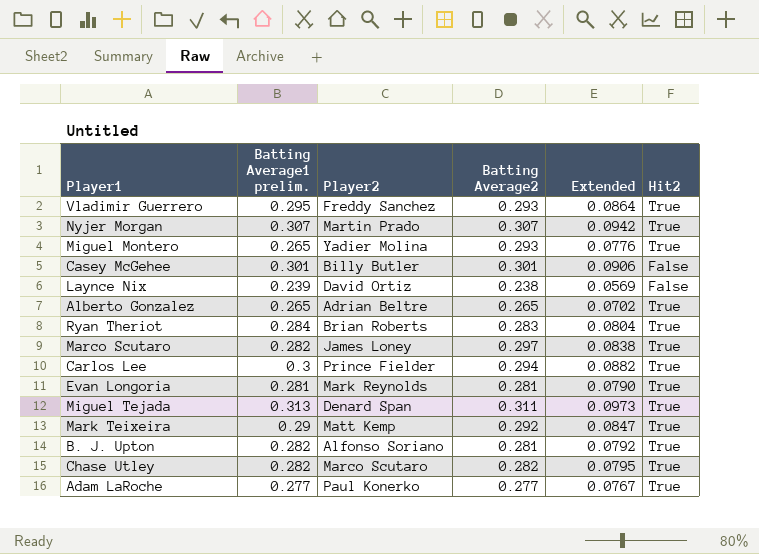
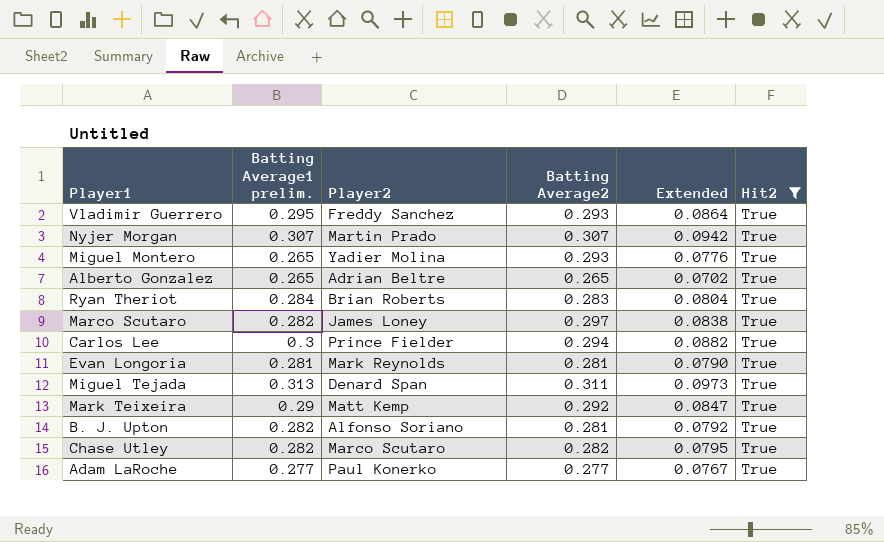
filter: none -> Hit2 = True

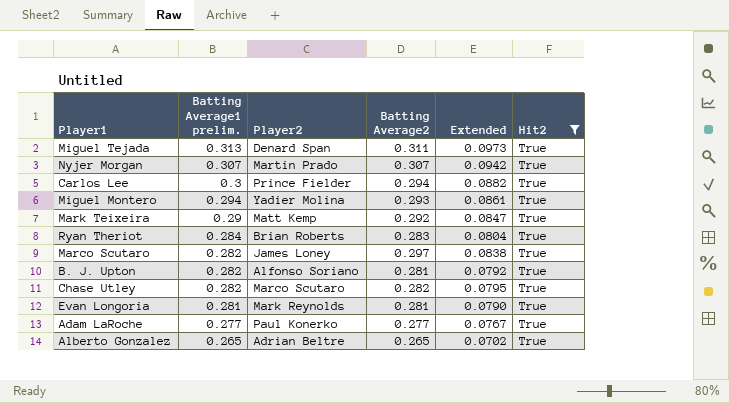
row order: none -> Batting Average1 prelim. descending
row Vladimir Guerrero: 0.295 | Freddy Sanchez | 0.293 | 0.0864 | True -> none
Miguel Montero | Batting Average1 prelim.: 0.265 -> 0.294
Miguel Montero | Extended: 0.0776 -> 0.0861

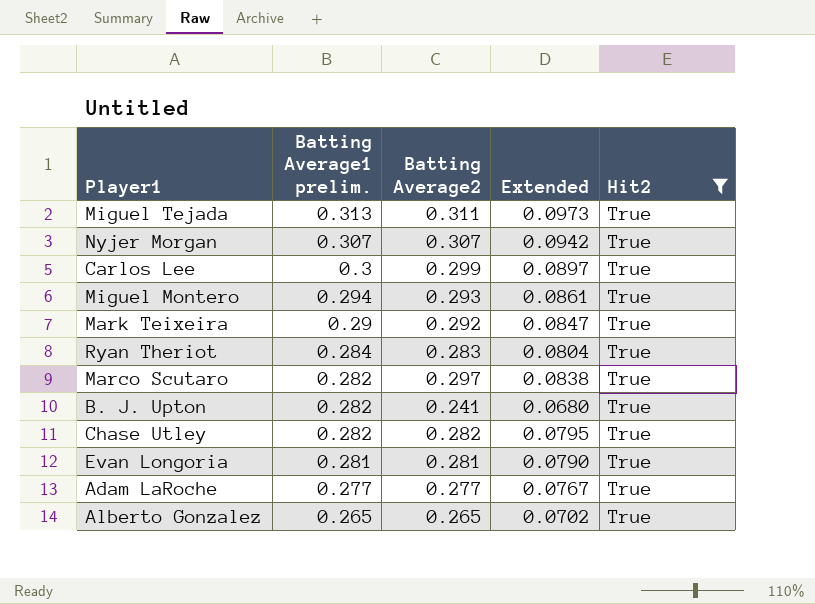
column Player2 | position: 3 -> none
Carlos Lee | Batting Average2: 0.294 -> 0.299
Carlos Lee | Extended: 0.0882 -> 0.0897
B. J. Upton | Batting Average2: 0.281 -> 0.241
B. J. Upton | Extended: 0.0792 -> 0.0680

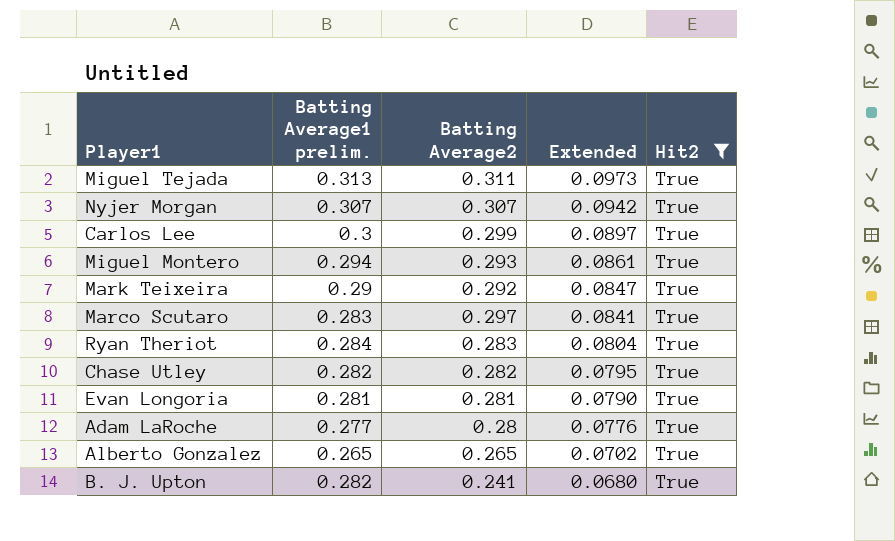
row order: Batting Average1 prelim. descending -> Extended descending
Marco Scutaro | Batting Average1 prelim.: 0.282 -> 0.283
Marco Scutaro | Extended: 0.0838 -> 0.0841
Adam LaRoche | Batting Average2: 0.277 -> 0.28
Adam LaRoche | Extended: 0.0767 -> 0.0776

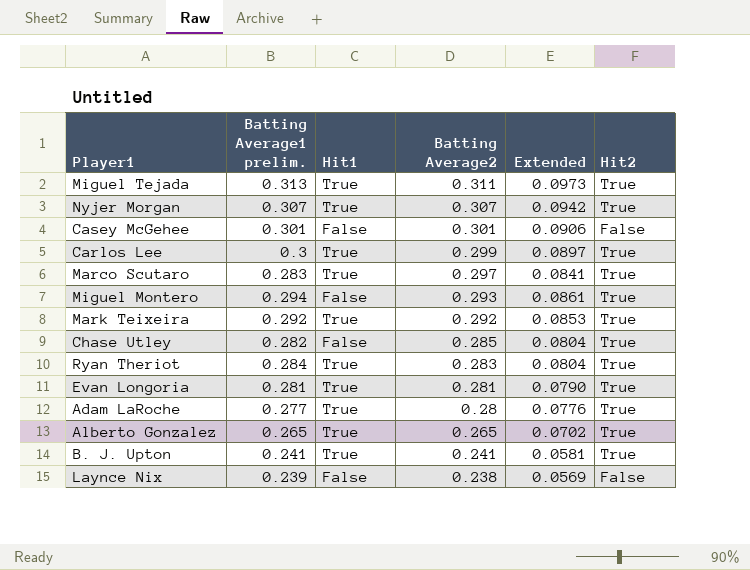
filter: Hit2 = True -> none
row order: Extended descending -> Batting Average2 descending
column Hit1 | position: none -> 3
Mark Teixeira | Batting Average1 prelim.: 0.29 -> 0.292
Mark Teixeira | Extended: 0.0847 -> 0.0853
Chase Utley | Batting Average2: 0.282 -> 0.285
Chase Utley | Extended: 0.0795 -> 0.0804
B. J. Upton | Batting Average1 prelim.: 0.282 -> 0.241
B. J. Upton | Extended: 0.0680 -> 0.0581

